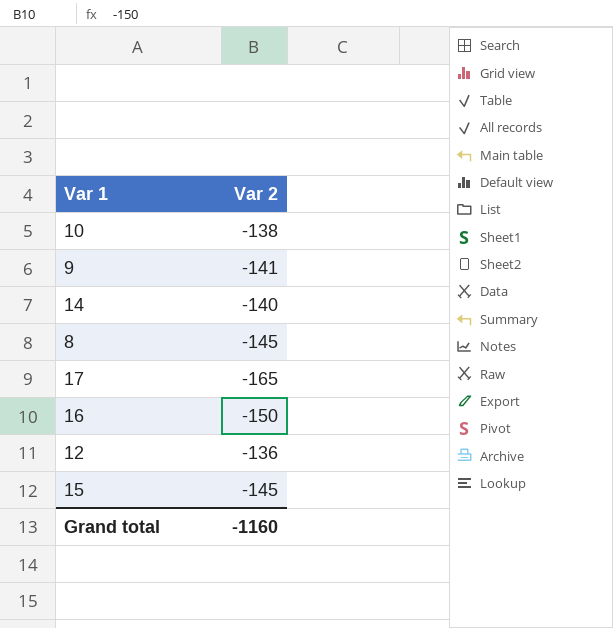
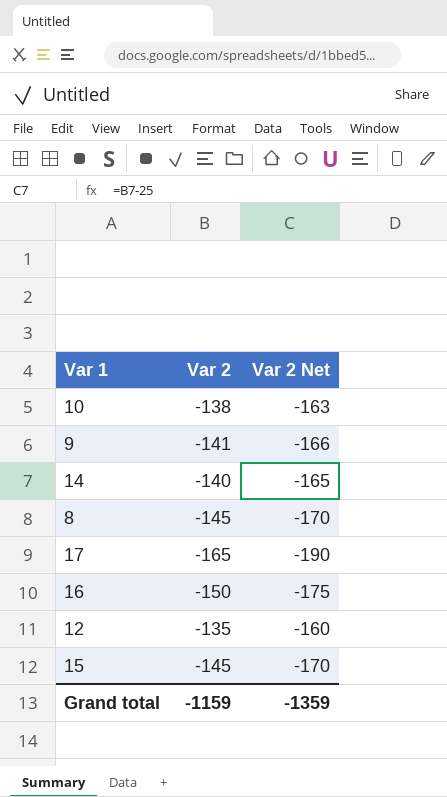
column Var 2 Net | formula: none -> [Var 2] - 25
12 | Var 2: -136 -> -135
Grand total | Var 2: -1160 -> -1159

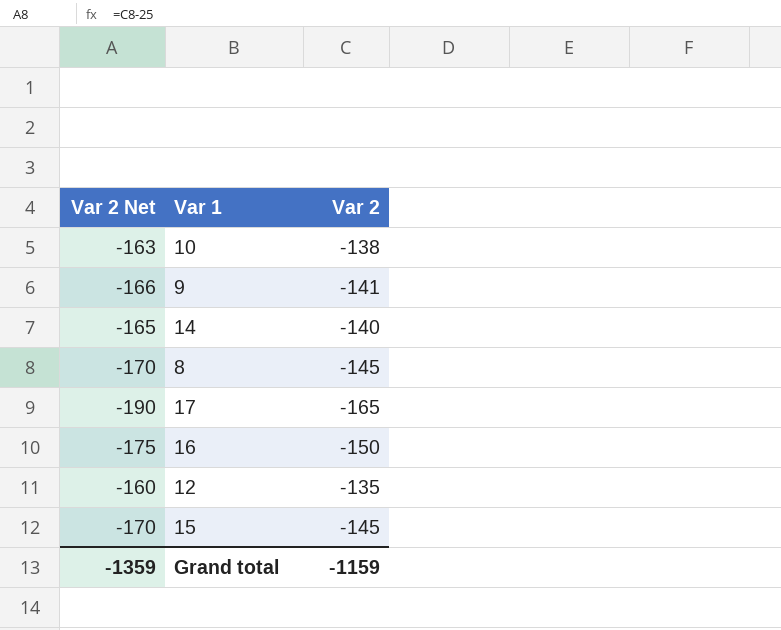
column Var 2 Net | position: 3 -> 1

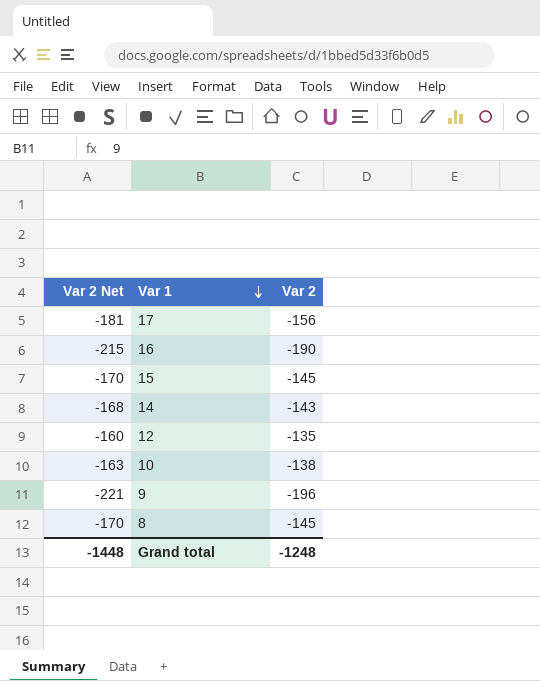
row order: none -> Var 1 descending
17 | Var 2 Net: -190 -> -181
17 | Var 2: -165 -> -156
16 | Var 2 Net: -175 -> -215
16 | Var 2: -150 -> -190
14 | Var 2 Net: -165 -> -168
14 | Var 2: -140 -> -143
9 | Var 2 Net: -166 -> -221
9 | Var 2: -141 -> -196
Grand total | Var 2 Net: -1359 -> -1448
Grand total | Var 2: -1159 -> -1248

